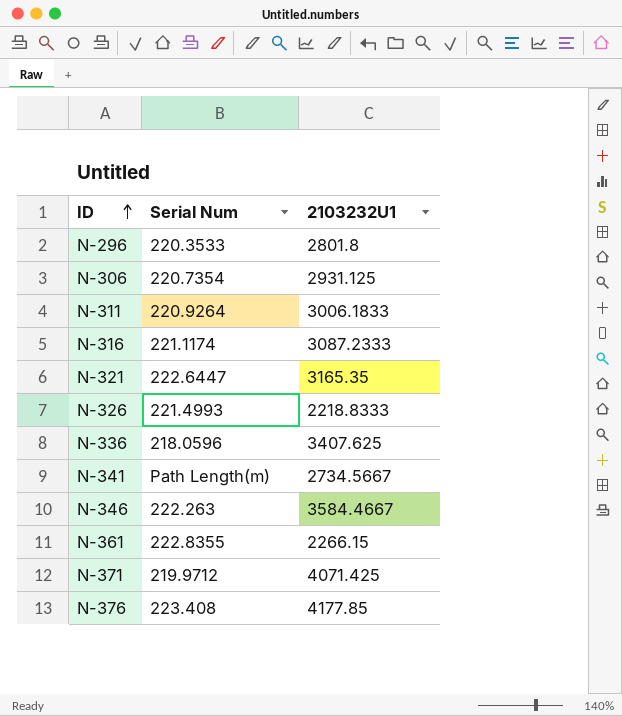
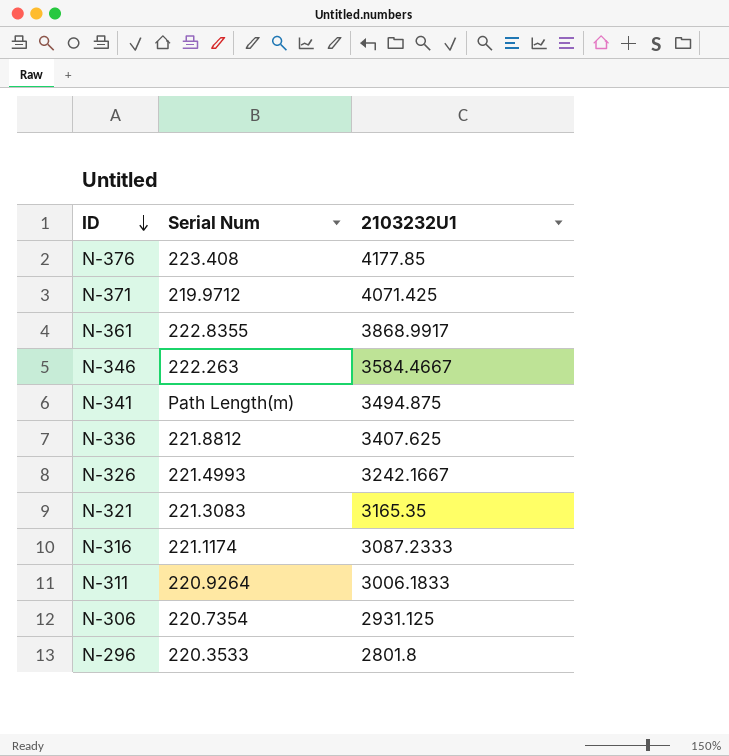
row order: ID ascending -> ID descending
N-361 | 2103232U1: 2266.15 -> 3868.9917
N-341 | 2103232U1: 2734.5667 -> 3494.875
N-336 | Serial Num: 218.0596 -> 221.8812
N-326 | 2103232U1: 2218.8333 -> 3242.1667
N-321 | Serial Num: 222.6447 -> 221.3083

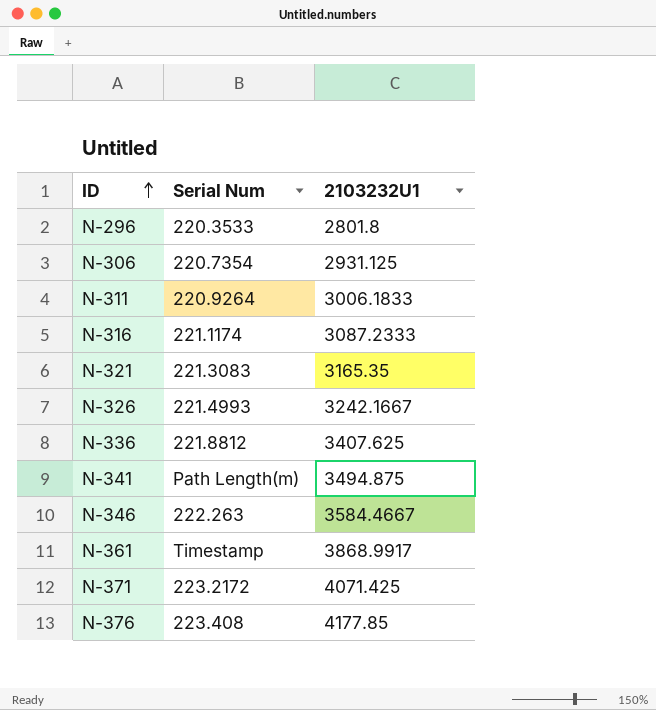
row order: ID descending -> ID ascending
N-361 | Serial Num: 222.8355 -> Timestamp
N-371 | Serial Num: 219.9712 -> 223.2172

